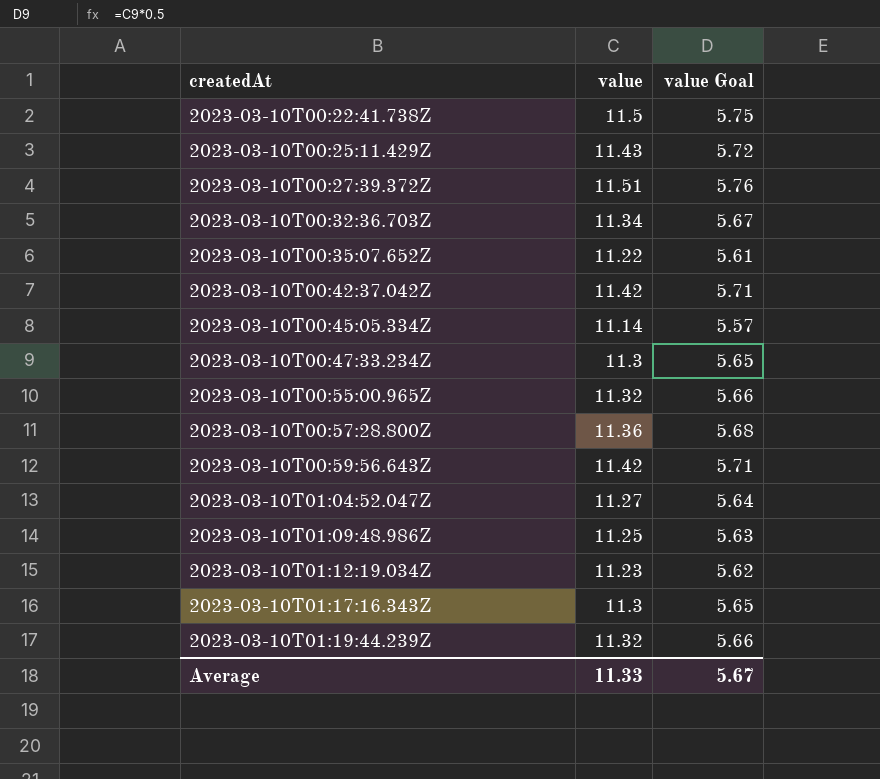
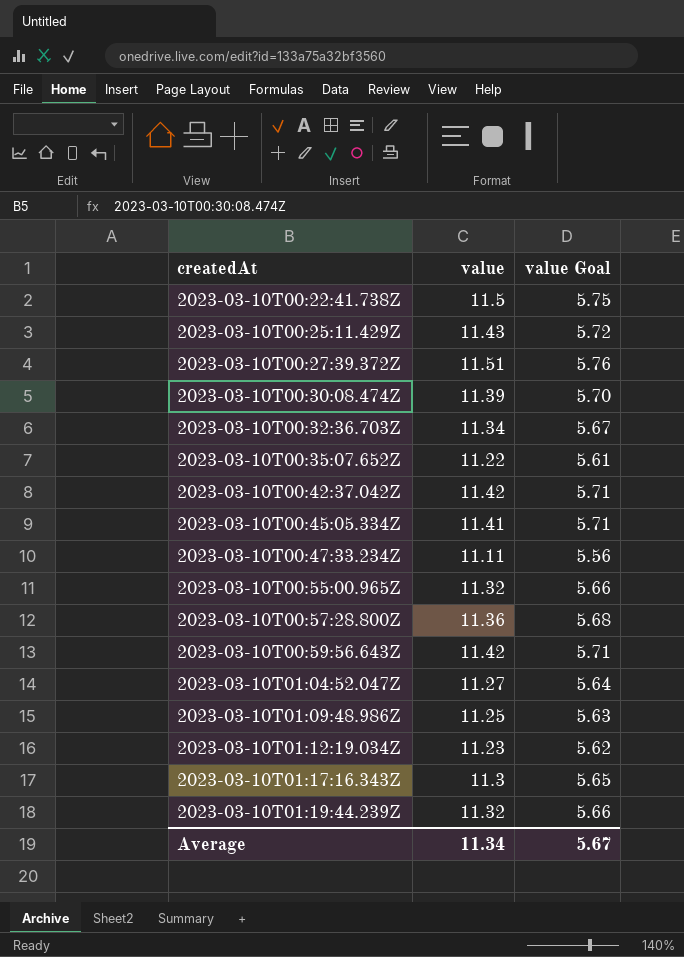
row 2023-03-10T00:30:08.474Z: none -> 11.39 | 5.70
2023-03-10T00:45:05.334Z | value: 11.14 -> 11.41
2023-03-10T00:45:05.334Z | value Goal: 5.57 -> 5.71
2023-03-10T00:47:33.234Z | value: 11.3 -> 11.11
2023-03-10T00:47:33.234Z | value Goal: 5.65 -> 5.56
Average | value: 11.33 -> 11.34

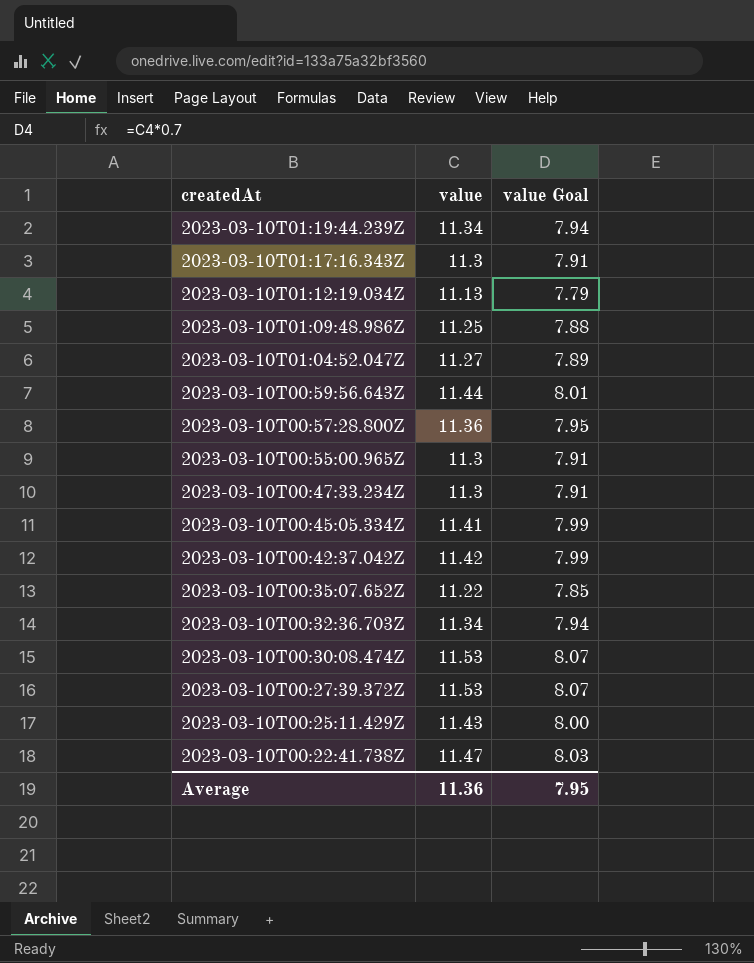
row order: createdAt ascending -> createdAt descending
column value Goal | formula: [value] * 0.5 -> [value] * 0.7
2023-03-10T01:19:44.239Z | value: 11.32 -> 11.34
2023-03-10T01:12:19.034Z | value: 11.23 -> 11.13
2023-03-10T00:59:56.643Z | value: 11.42 -> 11.44
2023-03-10T00:55:00.965Z | value: 11.32 -> 11.3
2023-03-10T00:47:33.234Z | value: 11.11 -> 11.3
2023-03-10T00:30:08.474Z | value: 11.39 -> 11.53
2023-03-10T00:27:39.372Z | value: 11.51 -> 11.53
2023-03-10T00:22:41.738Z | value: 11.5 -> 11.47
Average | value: 11.34 -> 11.36
Average | value Goal: 5.67 -> 7.95

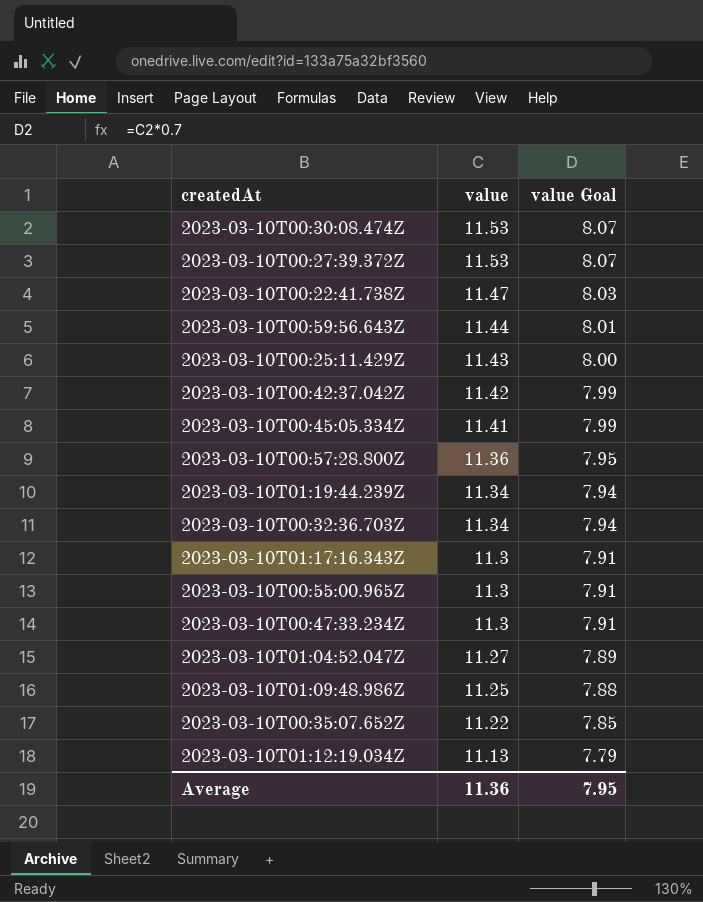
row order: createdAt descending -> value descending

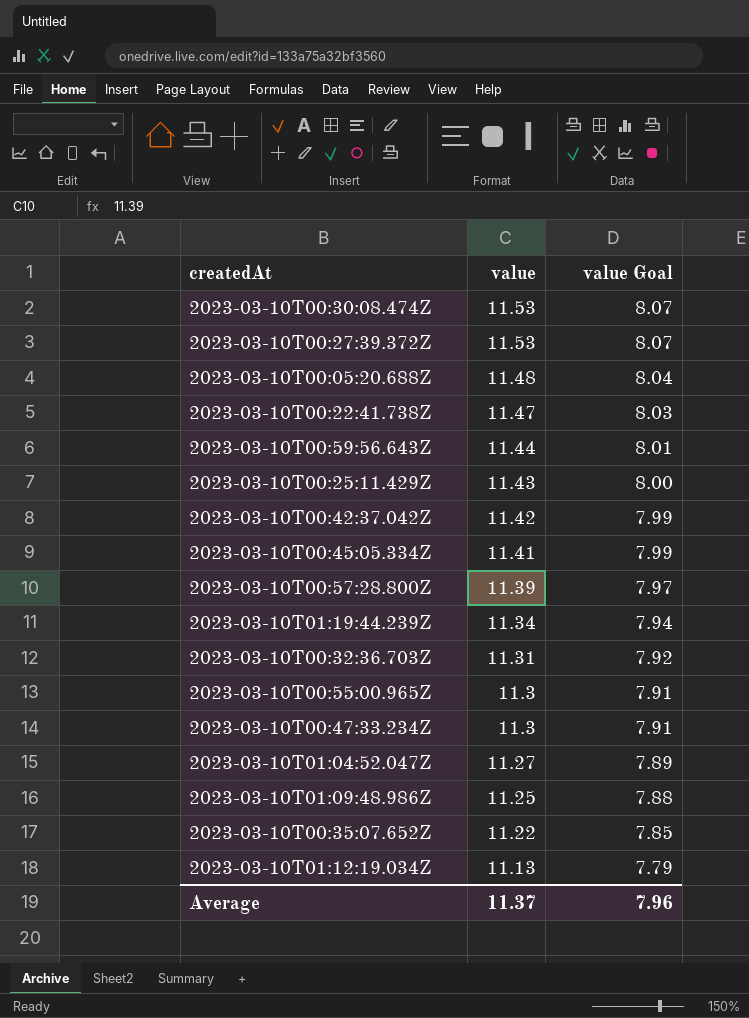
row 2023-03-10T01:17:16.343Z: 11.3 | 7.91 -> none
row 2023-03-10T00:05:20.688Z: none -> 11.48 | 8.04
2023-03-10T00:57:28.800Z | value: 11.36 -> 11.39
2023-03-10T00:57:28.800Z | value Goal: 7.95 -> 7.97
2023-03-10T00:32:36.703Z | value: 11.34 -> 11.31
2023-03-10T00:32:36.703Z | value Goal: 7.94 -> 7.92
Average | value: 11.36 -> 11.37
Average | value Goal: 7.95 -> 7.96

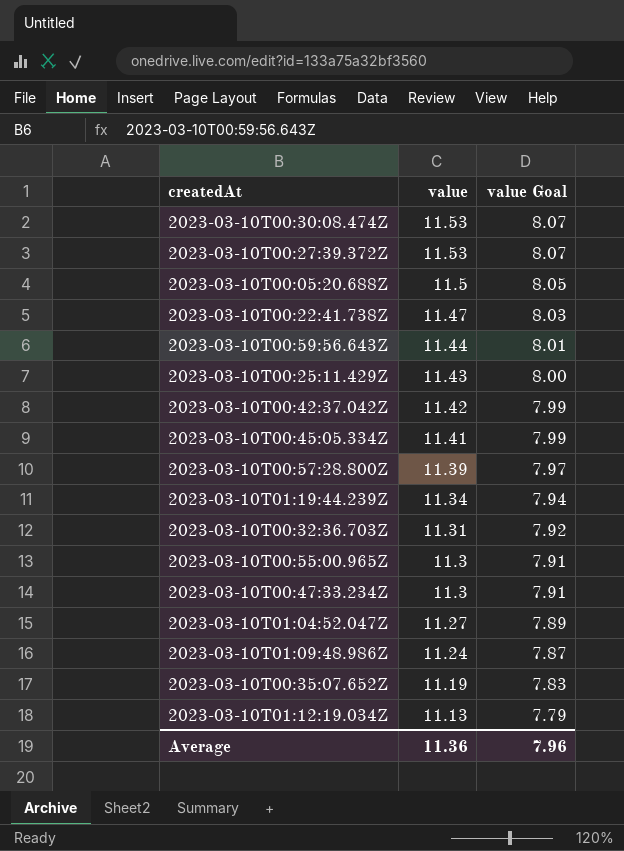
2023-03-10T00:05:20.688Z | value: 11.48 -> 11.5
2023-03-10T00:05:20.688Z | value Goal: 8.04 -> 8.05
2023-03-10T01:09:48.986Z | value: 11.25 -> 11.24
2023-03-10T01:09:48.986Z | value Goal: 7.88 -> 7.87
2023-03-10T00:35:07.652Z | value: 11.22 -> 11.19
2023-03-10T00:35:07.652Z | value Goal: 7.85 -> 7.83
Average | value: 11.37 -> 11.36

